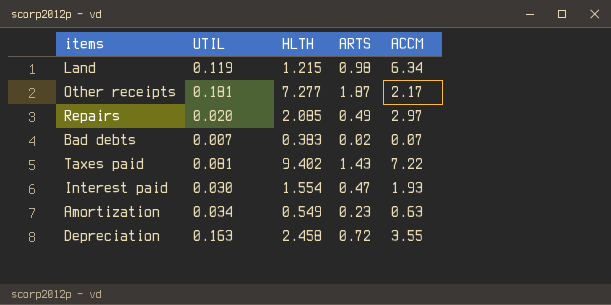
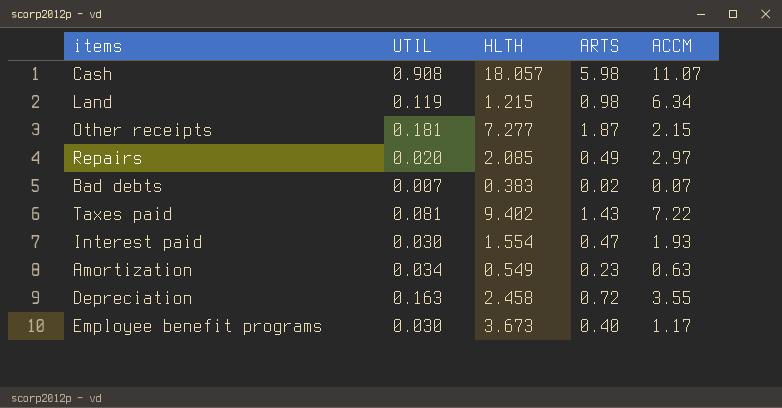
row Cash: none -> 0.908 | 18.057 | 5.98 | 11.07
Other receipts | ACCM: 2.17 -> 2.15
row Employee benefit programs: none -> 0.030 | 3.673 | 0.40 | 1.17

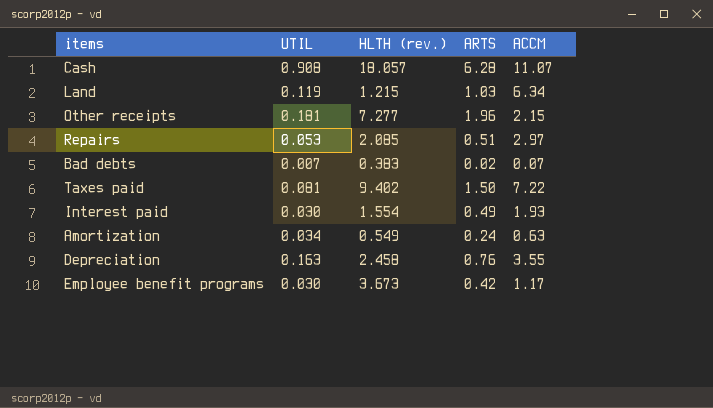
column name: HLTH -> HLTH (rev.)
Cash | ARTS: 5.98 -> 6.28
Land | ARTS: 0.98 -> 1.03
Other receipts | ARTS: 1.87 -> 1.96
Repairs | UTIL: 0.020 -> 0.053
Repairs | ARTS: 0.49 -> 0.51
Taxes paid | ARTS: 1.43 -> 1.50
Interest paid | ARTS: 0.47 -> 0.49
Amortization | ARTS: 0.23 -> 0.24
Depreciation | ARTS: 0.72 -> 0.76
Employee benefit programs | ARTS: 0.40 -> 0.42

